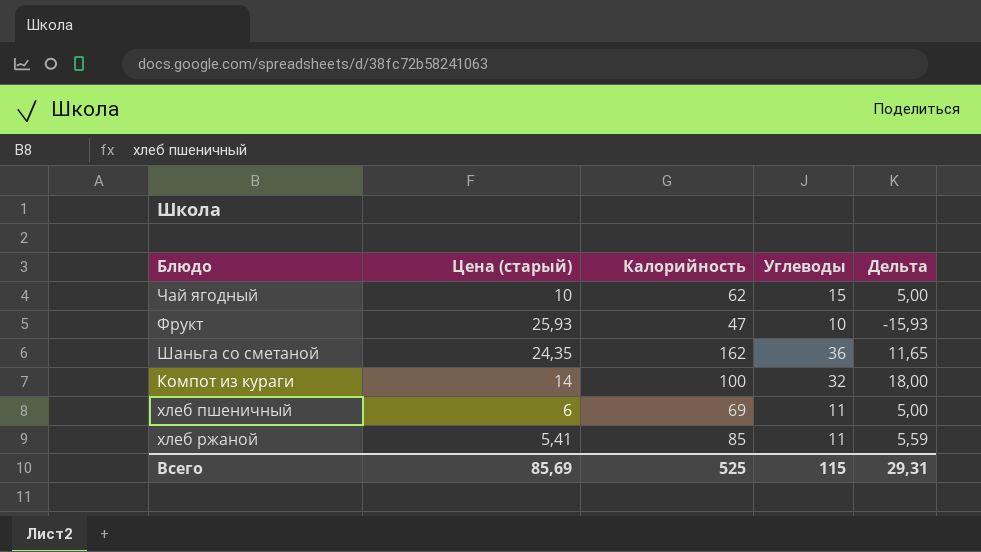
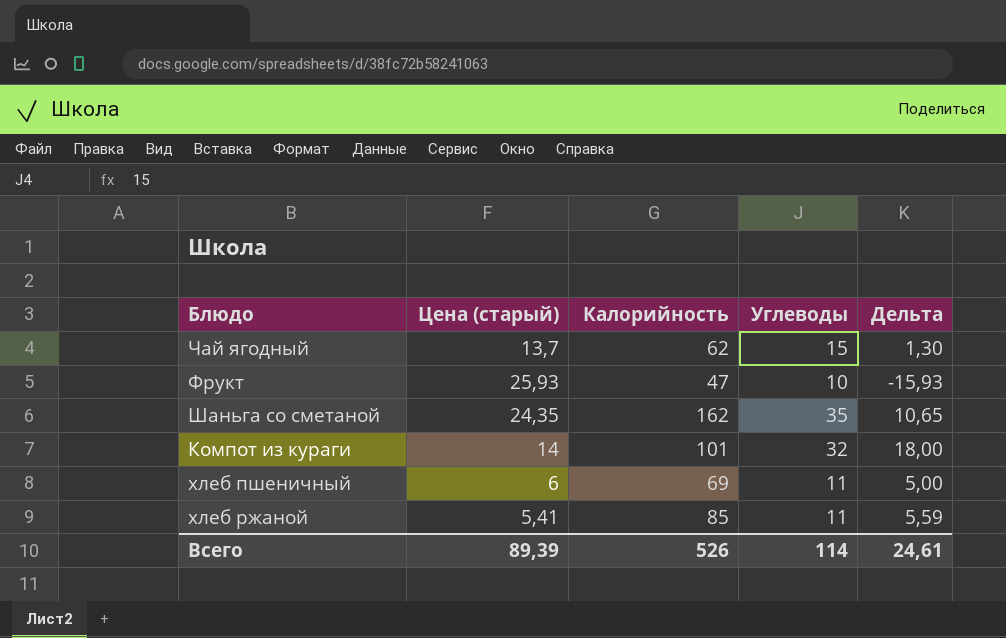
Чай ягодный | Цена (старый): 10 -> 13,7
Чай ягодный | Дельта: 5,00 -> 1,30
Шаньга со сметаной | Углеводы: 36 -> 35
Шаньга со сметаной | Дельта: 11,65 -> 10,65
Компот из кураги | Калорийность: 100 -> 101
Всего | Цена (старый): 85,69 -> 89,39
Всего | Калорийность: 525 -> 526
Всего | Углеводы: 115 -> 114
Всего | Дельта: 29,31 -> 24,61

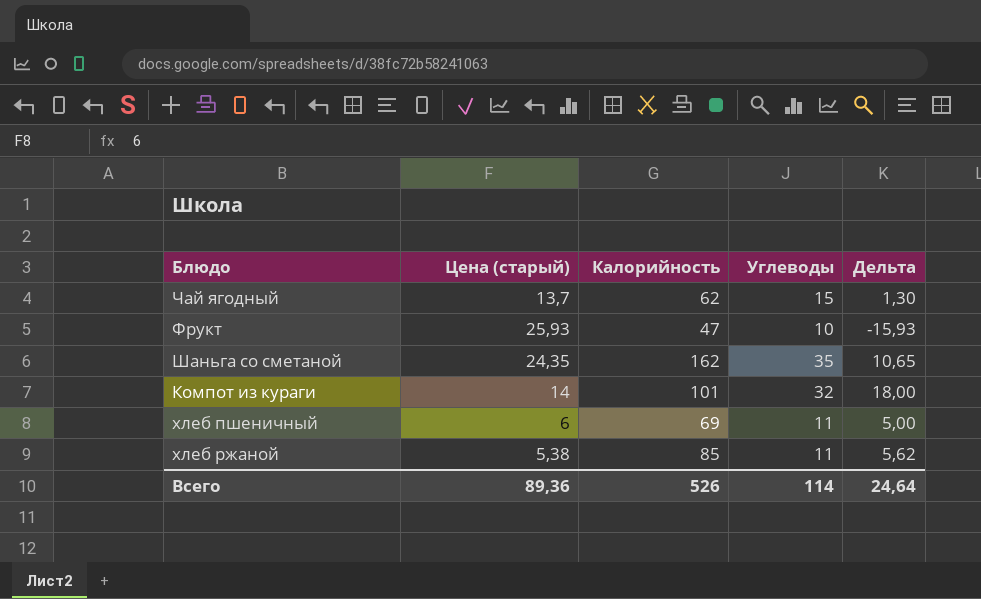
хлеб ржаной | Цена (старый): 5,41 -> 5,38
хлеб ржаной | Дельта: 5,59 -> 5,62
Всего | Цена (старый): 89,39 -> 89,36
Всего | Дельта: 24,61 -> 24,64

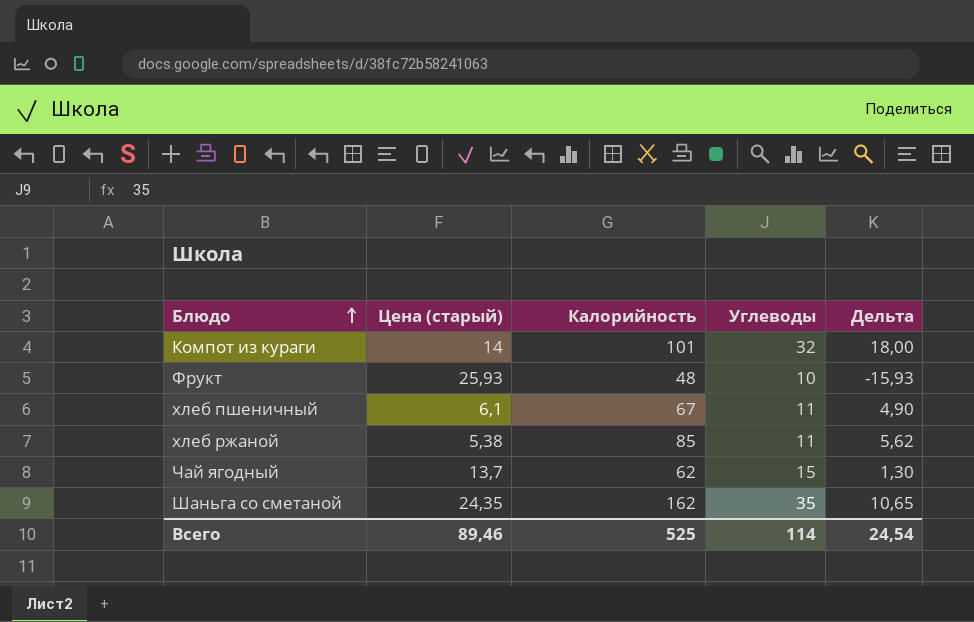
row order: none -> Блюдо ascending
Фрукт | Калорийность: 47 -> 48
хлеб пшеничный | Цена (старый): 6 -> 6,1
хлеб пшеничный | Калорийность: 69 -> 67
хлеб пшеничный | Дельта: 5,00 -> 4,90
Всего | Цена (старый): 89,36 -> 89,46
Всего | Калорийность: 526 -> 525
Всего | Дельта: 24,64 -> 24,54

